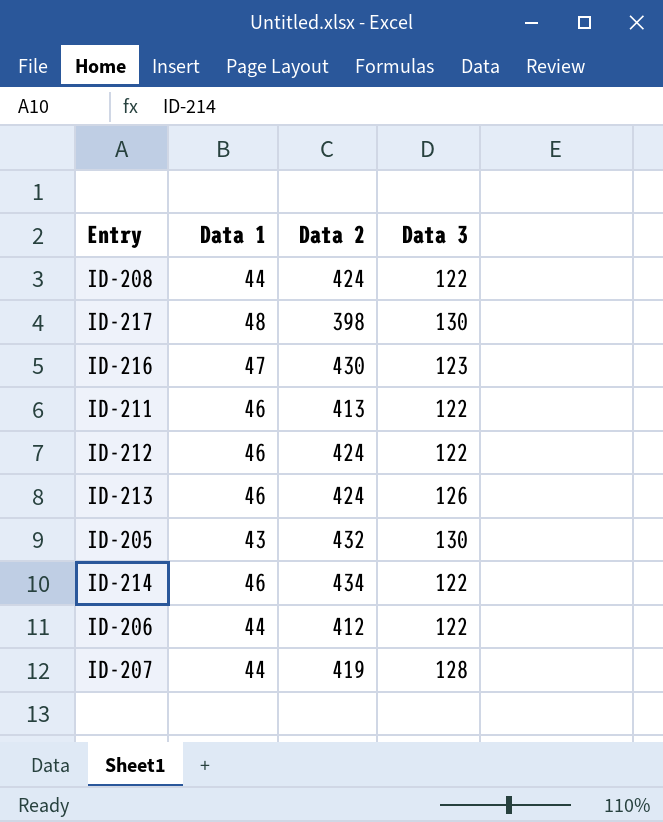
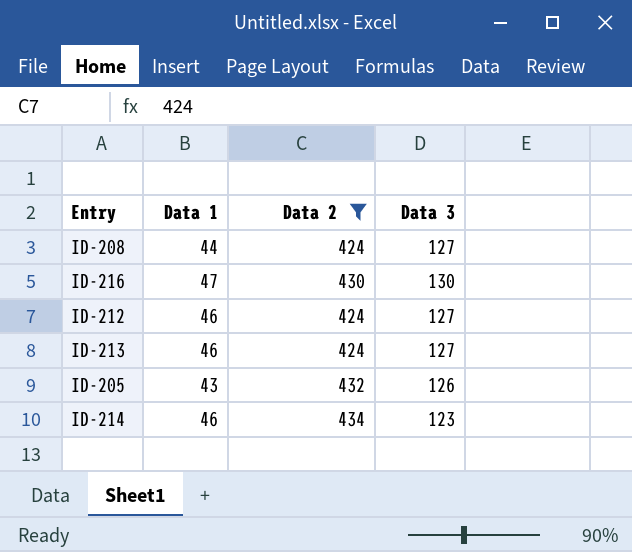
filter: none -> Data 2 >= 424
ID-208 | Data 3: 122 -> 127
ID-216 | Data 3: 123 -> 130
ID-212 | Data 3: 122 -> 127
ID-213 | Data 3: 126 -> 127
ID-205 | Data 3: 130 -> 126
ID-214 | Data 3: 122 -> 123

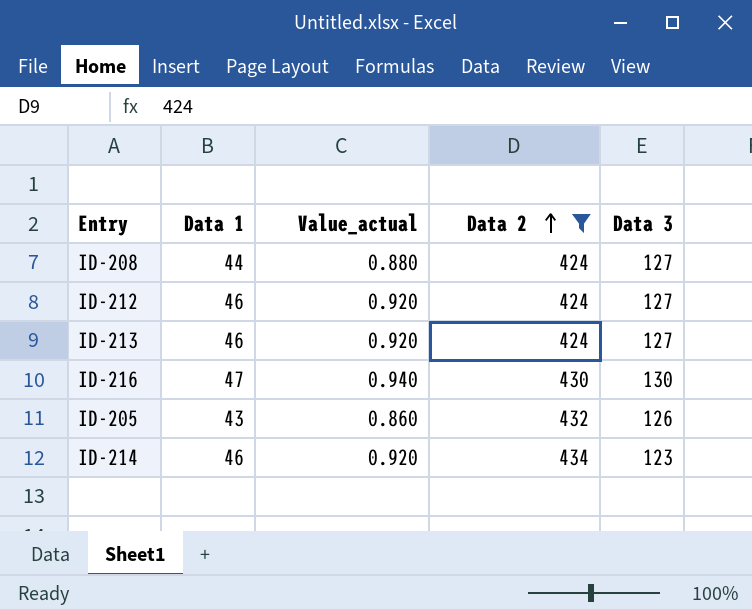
row order: none -> Data 2 ascending
column Value_actual | formula: none -> [Data 1] * 0.02

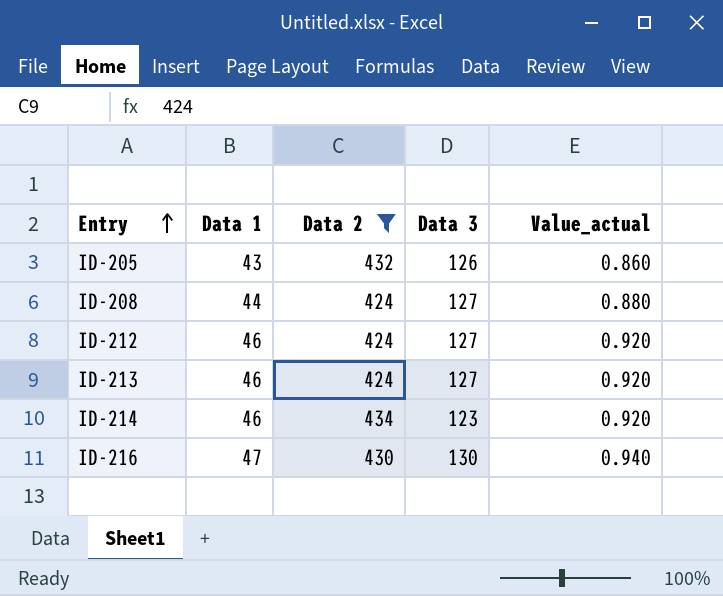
row order: Data 2 ascending -> Entry ascending
column Value_actual | position: 3 -> 5

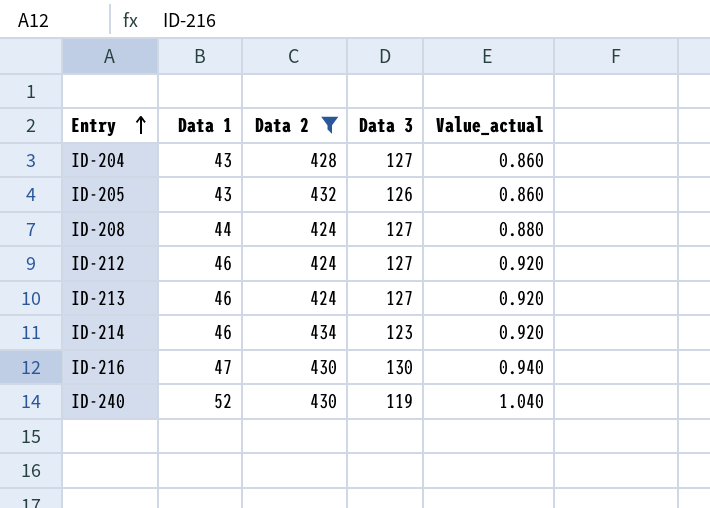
row ID-204: none -> 43 | 428 | 127 | 0.860
row ID-240: none -> 52 | 430 | 119 | 1.040

